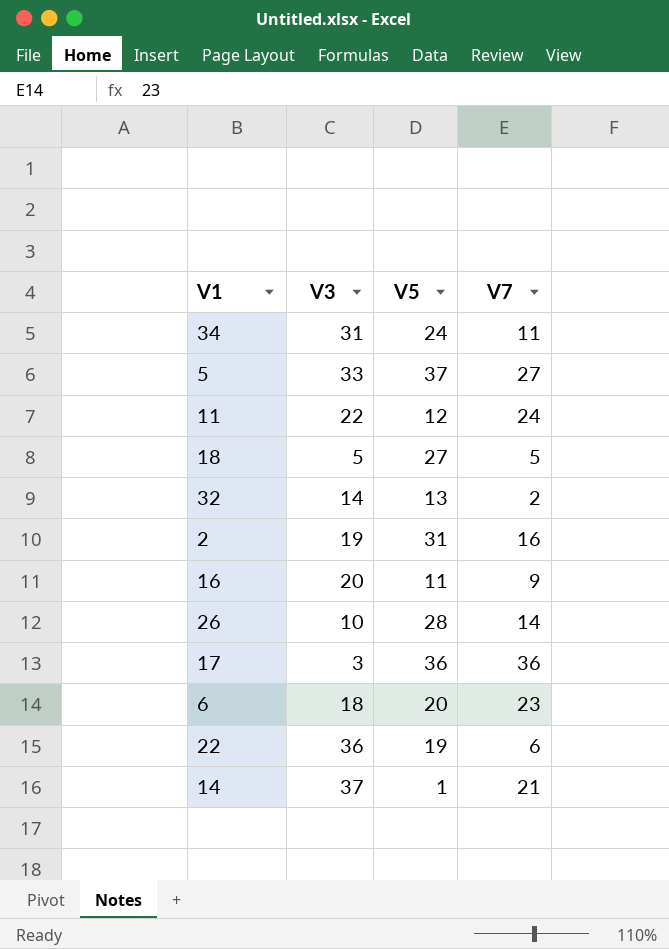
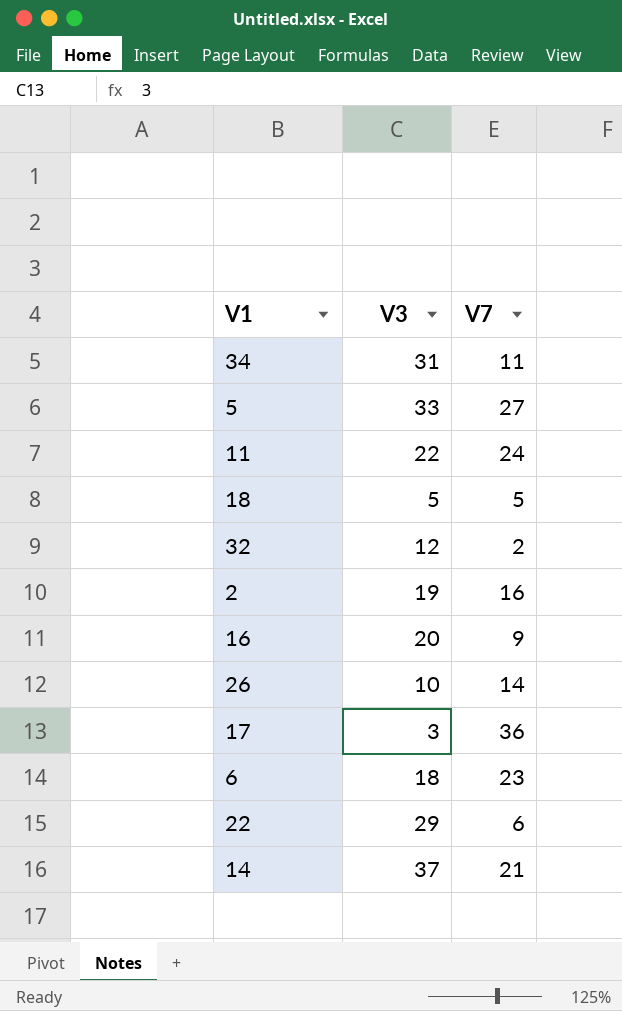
column V5 | position: 3 -> none
32 | V3: 14 -> 12
22 | V3: 36 -> 29

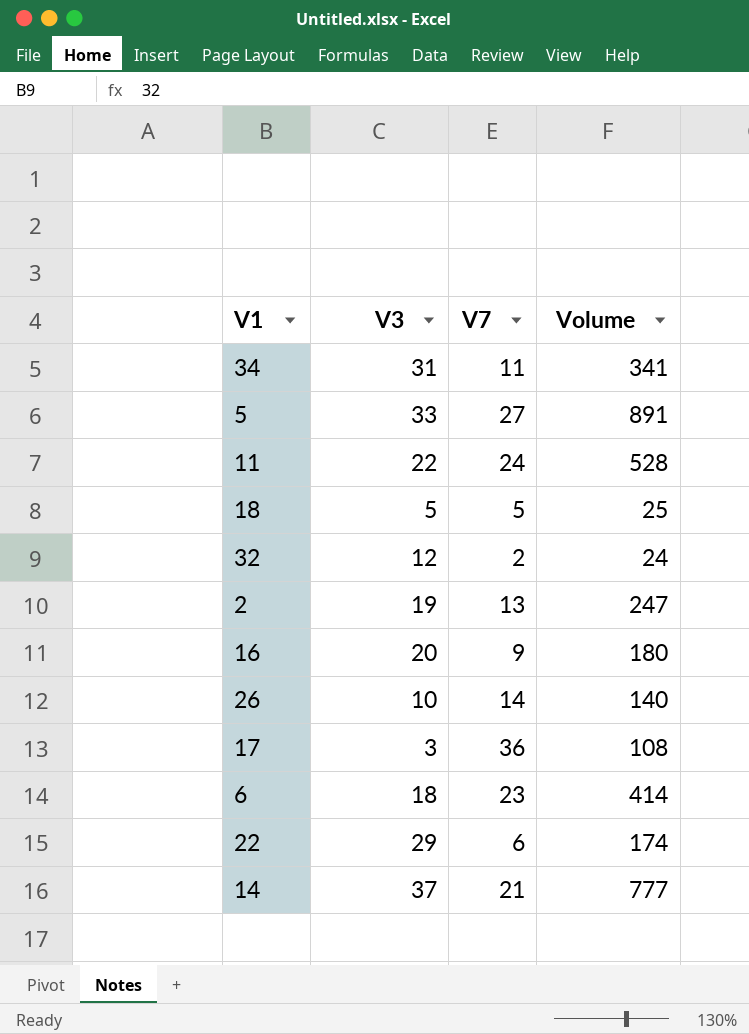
column Volume | formula: none -> [V3] * [V7]
2 | V7: 16 -> 13

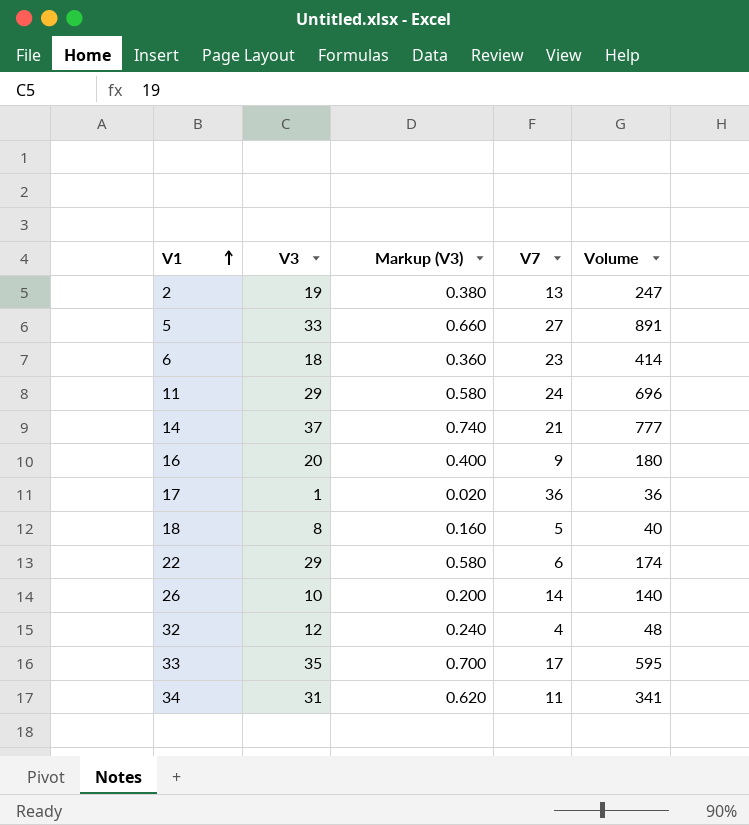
row order: none -> V1 ascending
column Markup (V3) | formula: none -> [V3] * 0.02
11 | V3: 22 -> 29
11 | Volume: 528 -> 696
17 | V3: 3 -> 1
17 | Volume: 108 -> 36
18 | V3: 5 -> 8
18 | Volume: 25 -> 40
32 | V7: 2 -> 4
32 | Volume: 24 -> 48
row 33: none -> 35 | 0.700 | 17 | 595

